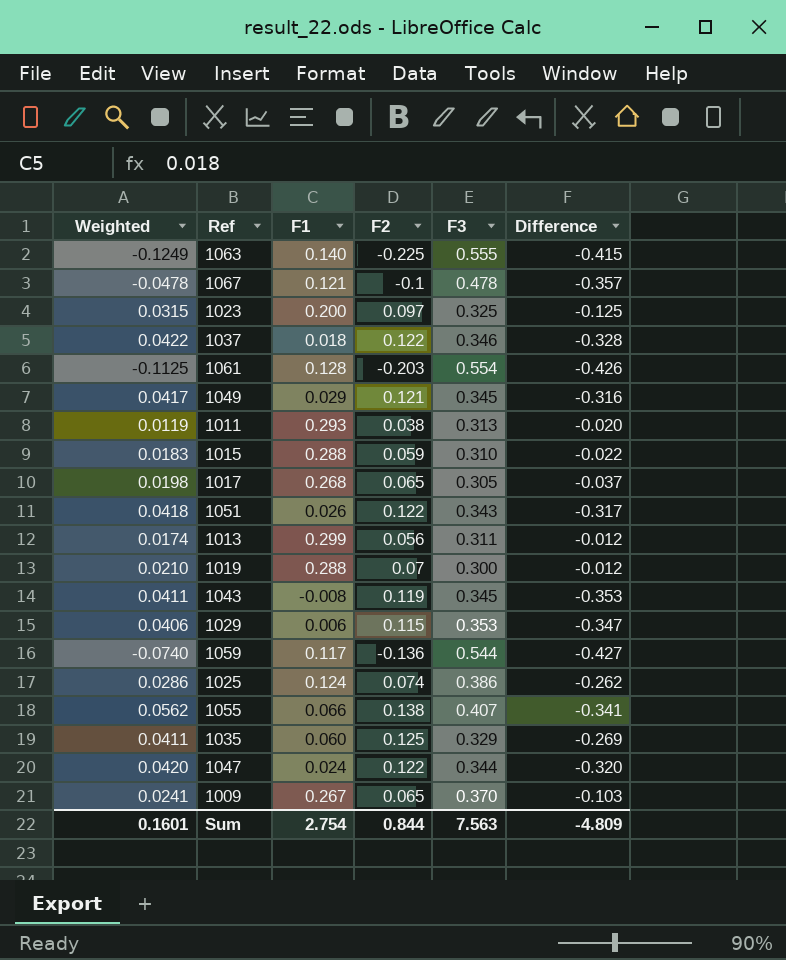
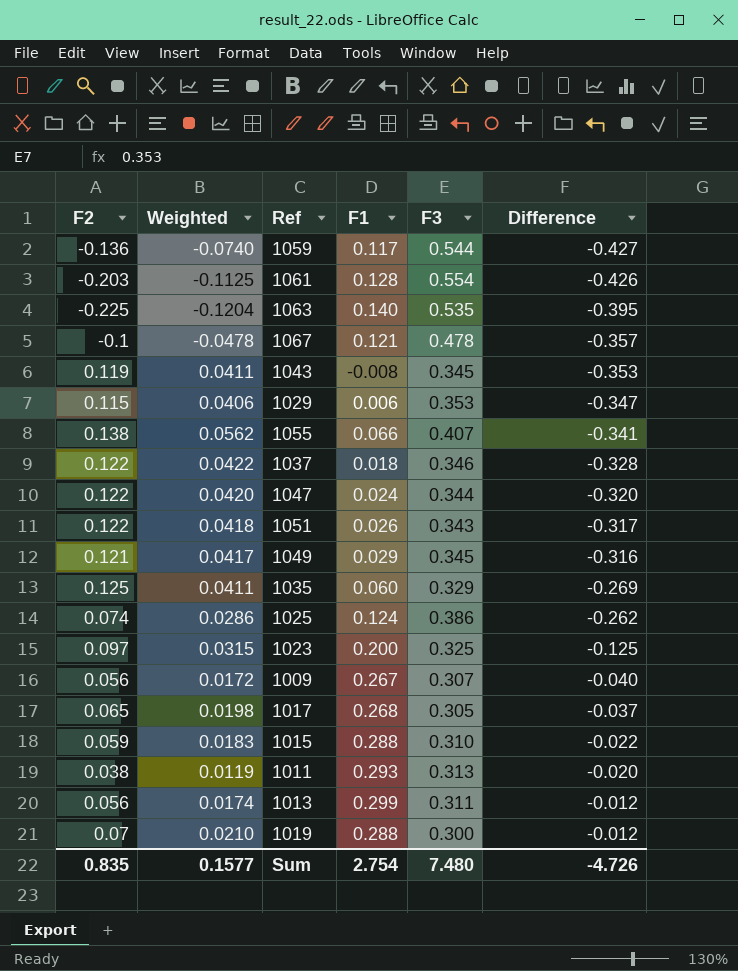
row order: none -> Difference ascending
column F2 | position: 4 -> 1
1063 | Weighted: -0.1249 -> -0.1204
1063 | F3: 0.555 -> 0.535
1063 | Difference: -0.415 -> -0.395
1009 | F2: 0.065 -> 0.056
1009 | Weighted: 0.0241 -> 0.0172
1009 | F3: 0.370 -> 0.307
1009 | Difference: -0.103 -> -0.040
Sum | F2: 0.844 -> 0.835
Sum | Weighted: 0.1601 -> 0.1577
Sum | F3: 7.563 -> 7.480
Sum | Difference: -4.809 -> -4.726

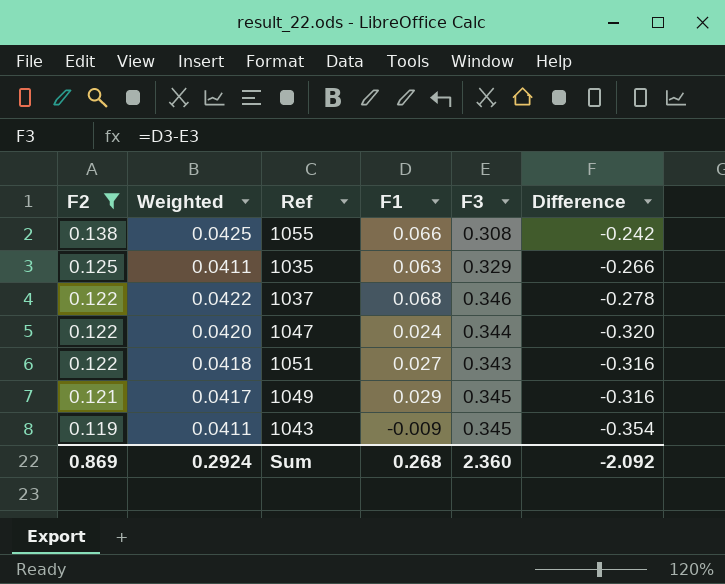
filter: none -> F2 >= 0.119
row order: Difference ascending -> F2 descending
1055 | Weighted: 0.0562 -> 0.0425
1055 | F3: 0.407 -> 0.308
1055 | Difference: -0.341 -> -0.242
1035 | F1: 0.060 -> 0.063
1035 | Difference: -0.269 -> -0.266
1037 | F1: 0.018 -> 0.068
1037 | Difference: -0.328 -> -0.278
1051 | F1: 0.026 -> 0.027
1051 | Difference: -0.317 -> -0.316
1043 | F1: -0.008 -> -0.009
1043 | Difference: -0.353 -> -0.354
Sum | F2: 0.835 -> 0.869
Sum | Weighted: 0.1577 -> 0.2924
Sum | F1: 2.754 -> 0.268
Sum | F3: 7.480 -> 2.360
Sum | Difference: -4.726 -> -2.092

